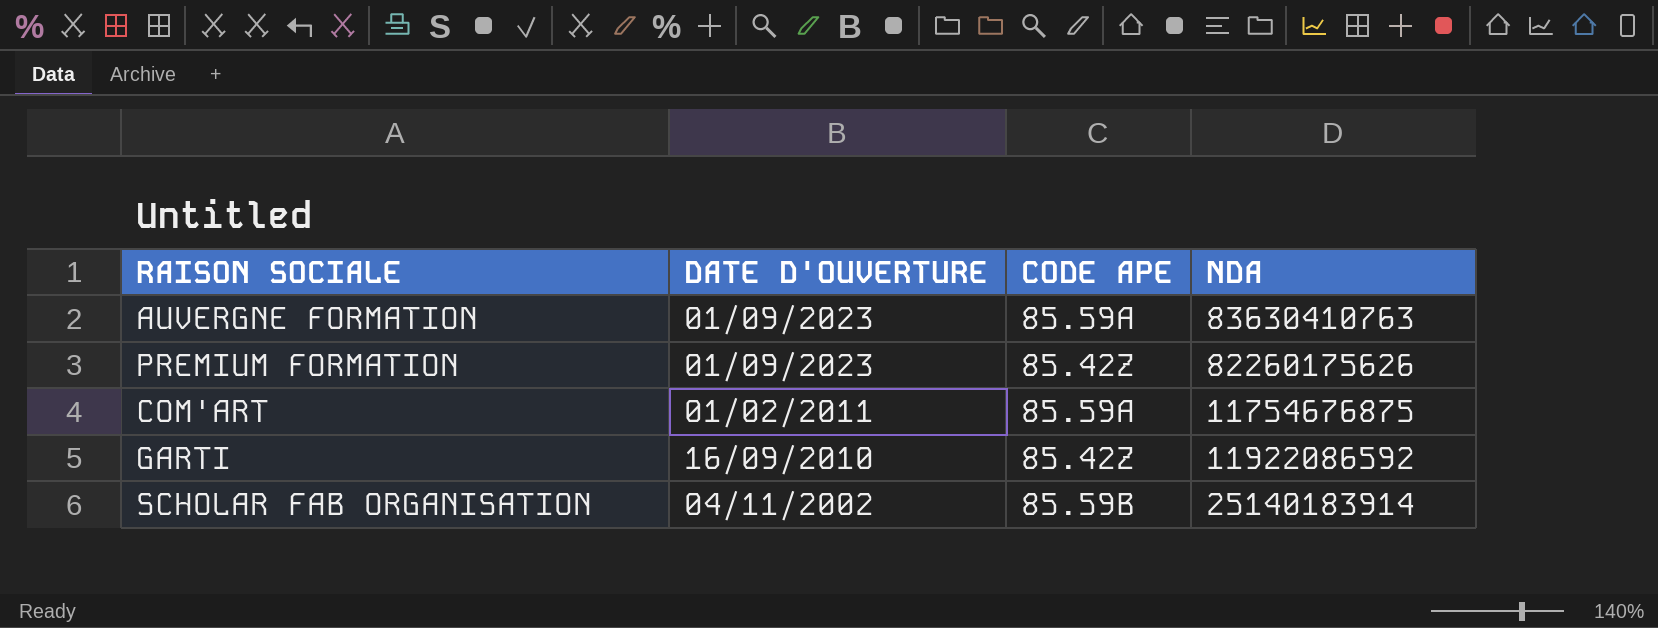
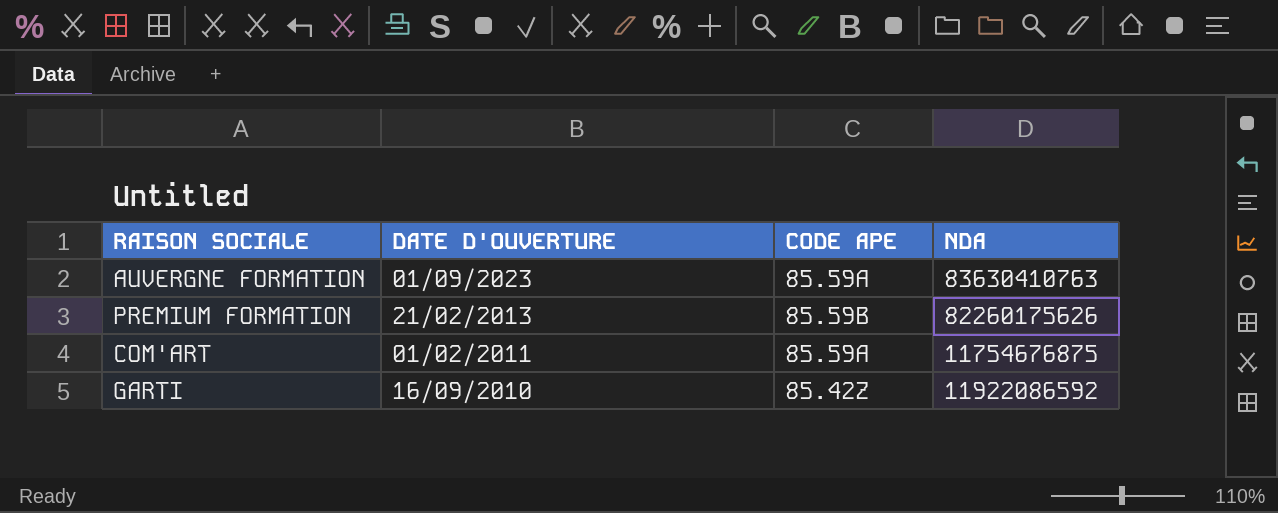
row SCHOLAR FAB ORGANISATION: 04/11/2002 | 85.59B | 25140183914 -> none
PREMIUM FORMATION | DATE D'OUVERTURE: 01/09/2023 -> 21/02/2013
PREMIUM FORMATION | CODE APE: 85.42Z -> 85.59B

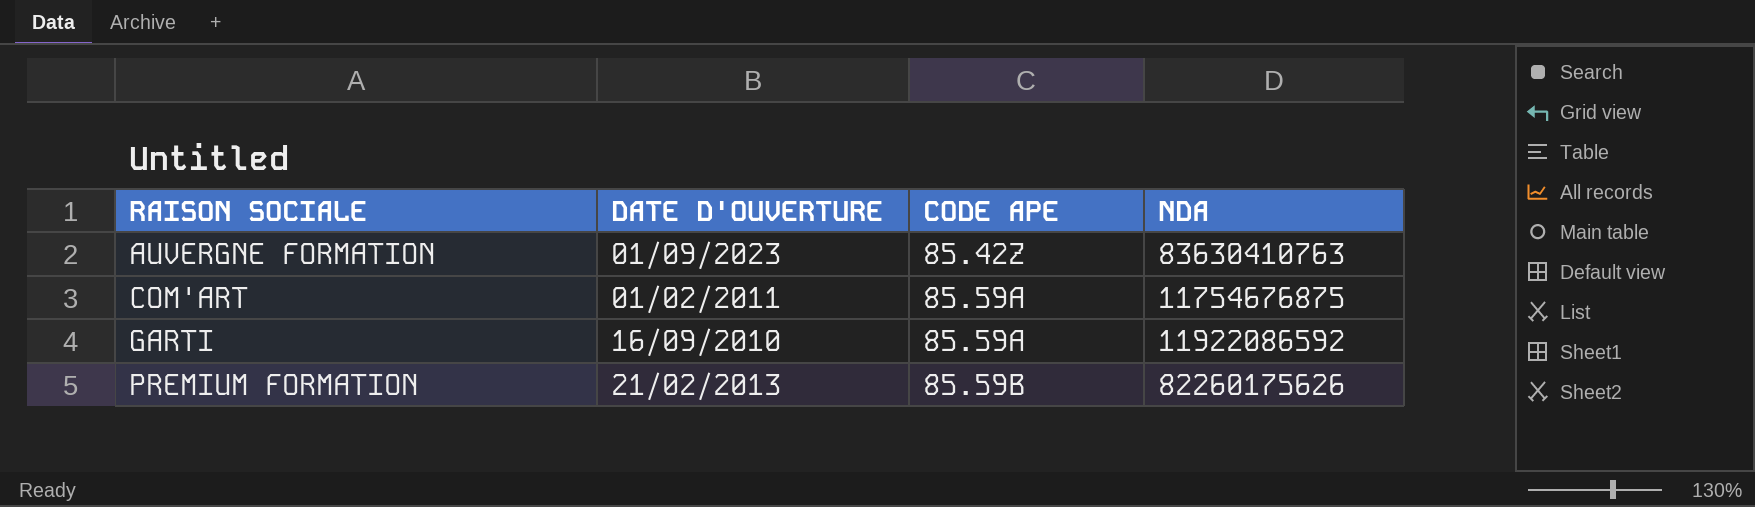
row order: DATE D'OUVERTURE descending -> RAISON SOCIALE ascending
AUVERGNE FORMATION | CODE APE: 85.59A -> 85.42Z
GARTI | CODE APE: 85.42Z -> 85.59A

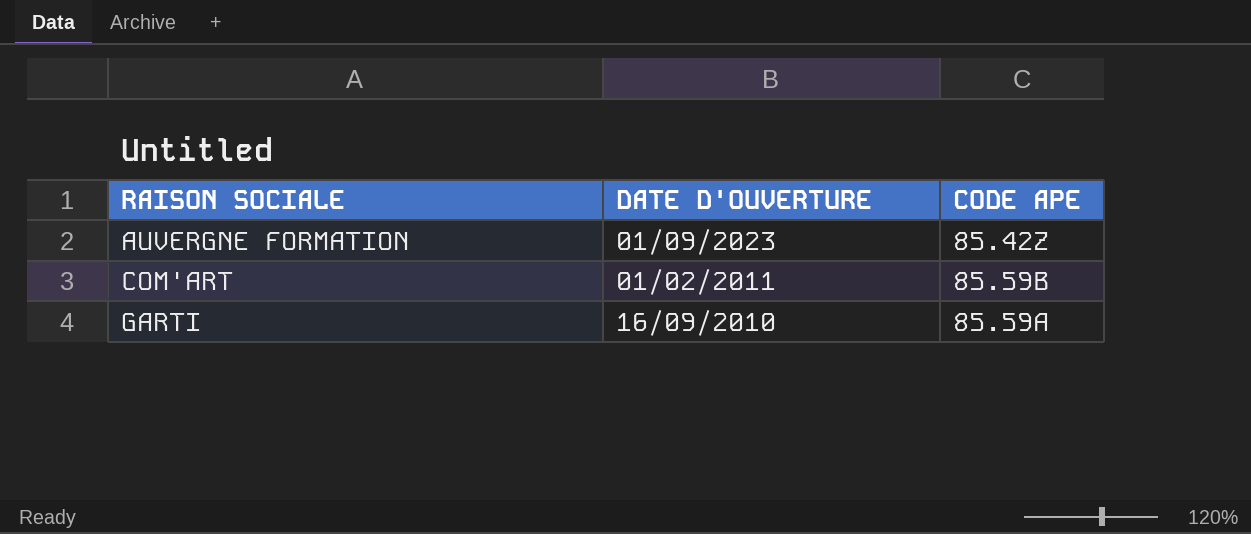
column NDA | position: 4 -> none
row PREMIUM FORMATION: 21/02/2013 | 85.59B | 82260175626 -> none
COM'ART | CODE APE: 85.59A -> 85.59B

